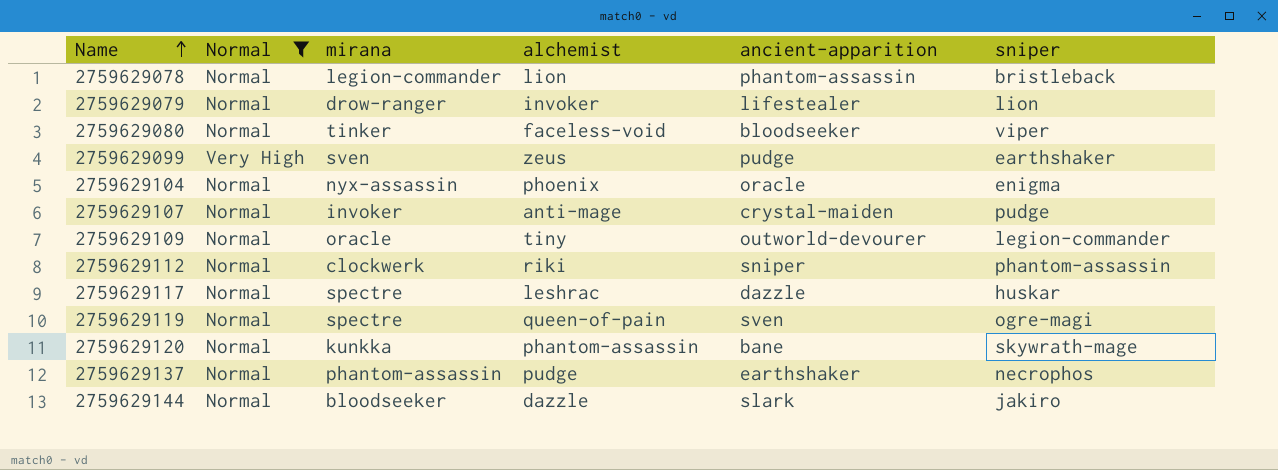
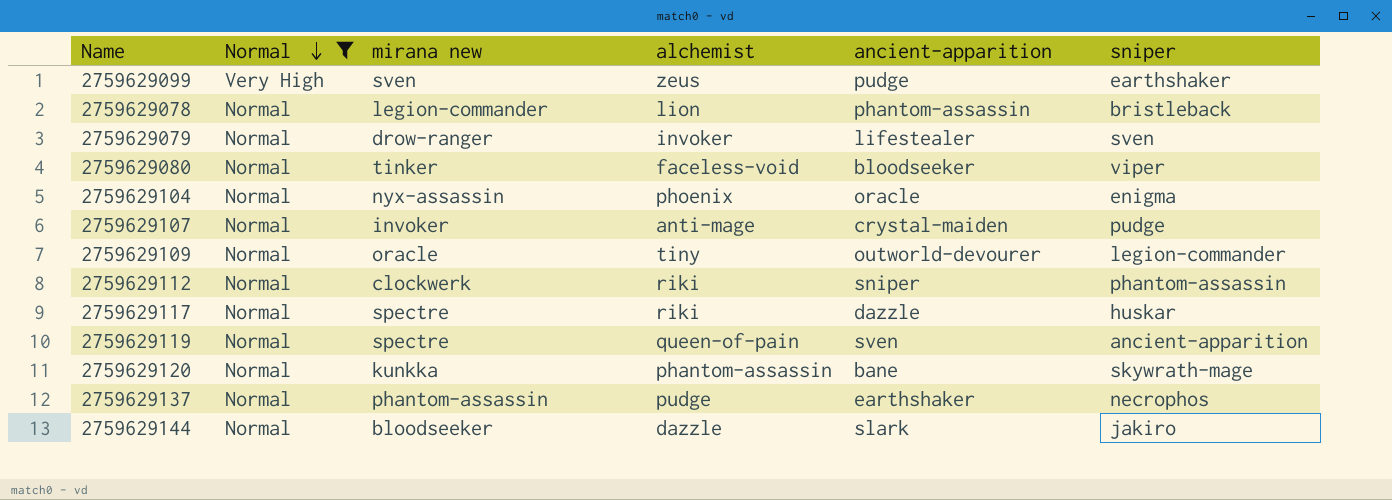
row order: Name ascending -> Normal descending
column name: mirana -> mirana new
2759629079 | sniper: lion -> sven
2759629117 | alchemist: leshrac -> riki
2759629119 | sniper: ogre-magi -> ancient-apparition

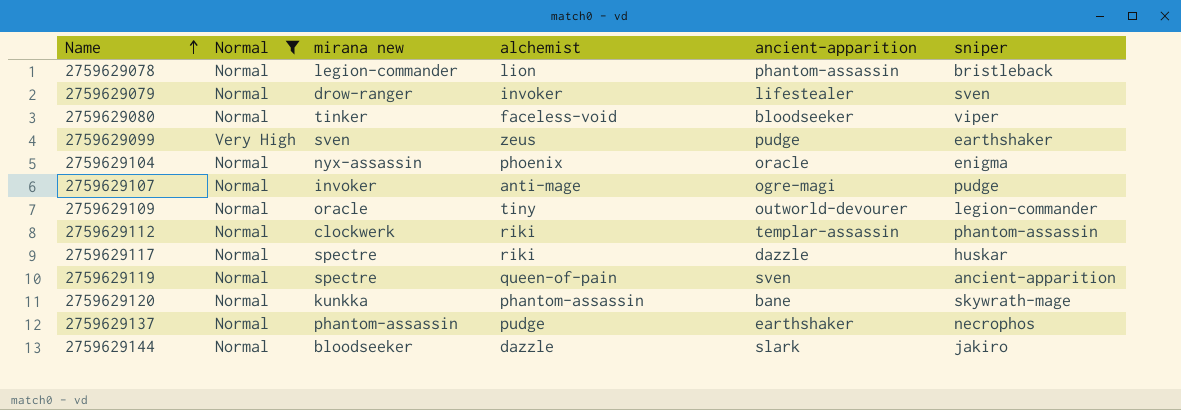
row order: Normal descending -> Name ascending
2759629107 | ancient-apparition: crystal-maiden -> ogre-magi
2759629112 | ancient-apparition: sniper -> templar-assassin

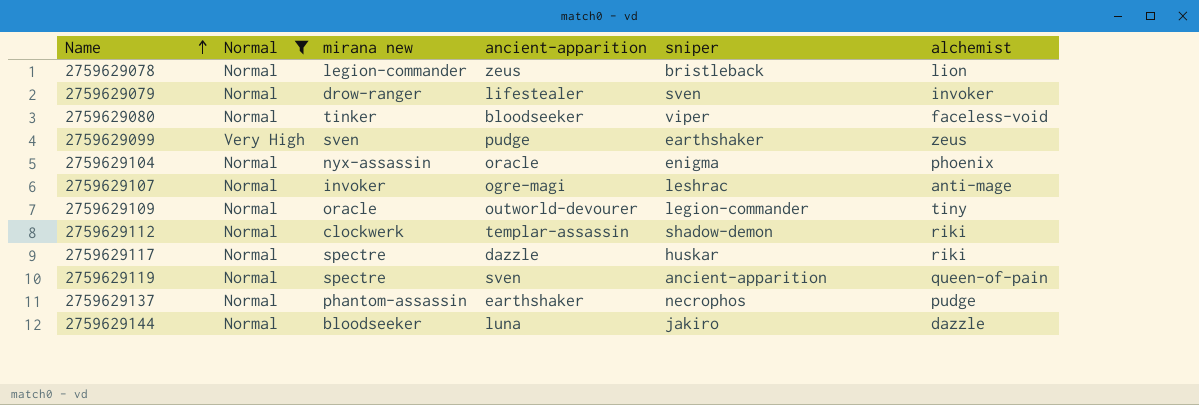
column alchemist | position: 4 -> 6
row 2759629120: Normal | kunkka | phantom-assassin | bane | skywrath-mage -> none
2759629078 | ancient-apparition: phantom-assassin -> zeus
2759629107 | sniper: pudge -> leshrac
2759629112 | sniper: phantom-assassin -> shadow-demon
2759629144 | ancient-apparition: slark -> luna

